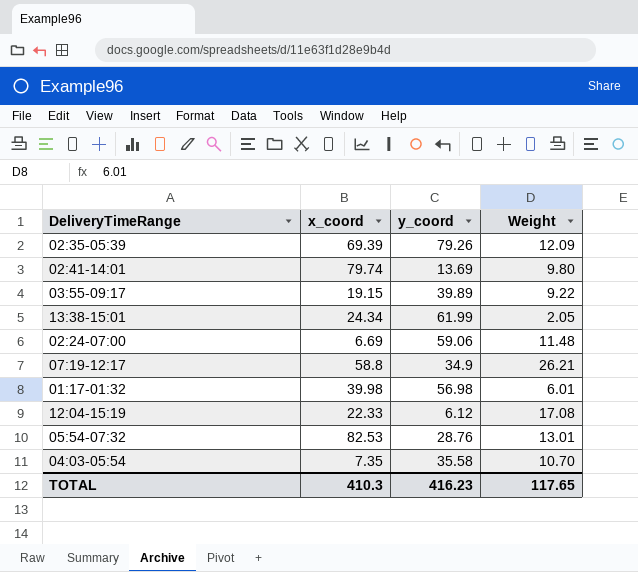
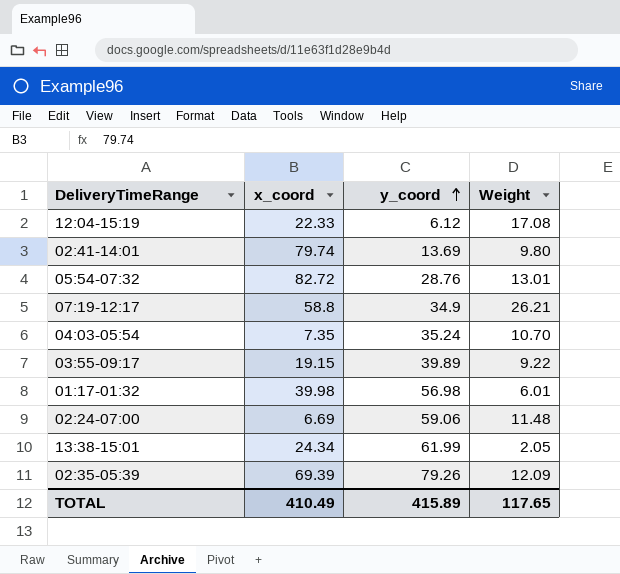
row order: none -> y_coord ascending
05:54-07:32 | x_coord: 82.53 -> 82.72
04:03-05:54 | y_coord: 35.58 -> 35.24
TOTAL | x_coord: 410.3 -> 410.49
TOTAL | y_coord: 416.23 -> 415.89

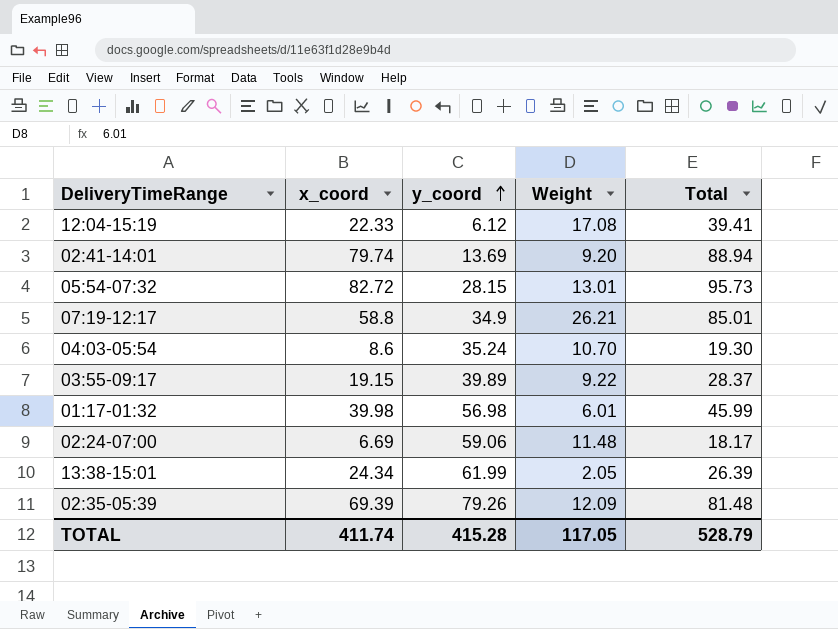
column Total | formula: none -> [x_coord] + [Weight]
02:41-14:01 | Weight: 9.80 -> 9.20
05:54-07:32 | y_coord: 28.76 -> 28.15
04:03-05:54 | x_coord: 7.35 -> 8.6
TOTAL | x_coord: 410.49 -> 411.74
TOTAL | y_coord: 415.89 -> 415.28
TOTAL | Weight: 117.65 -> 117.05

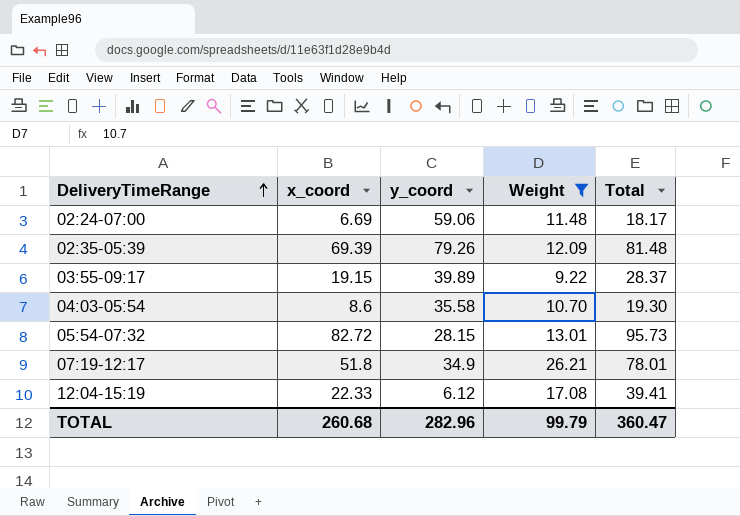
filter: none -> Weight >= 9.22
row order: y_coord ascending -> DeliveryTimeRange ascending
04:03-05:54 | y_coord: 35.24 -> 35.58
07:19-12:17 | x_coord: 58.8 -> 51.8
07:19-12:17 | Total: 85.01 -> 78.01
TOTAL | x_coord: 411.74 -> 260.68
TOTAL | y_coord: 415.28 -> 282.96
TOTAL | Weight: 117.05 -> 99.79
TOTAL | Total: 528.79 -> 360.47

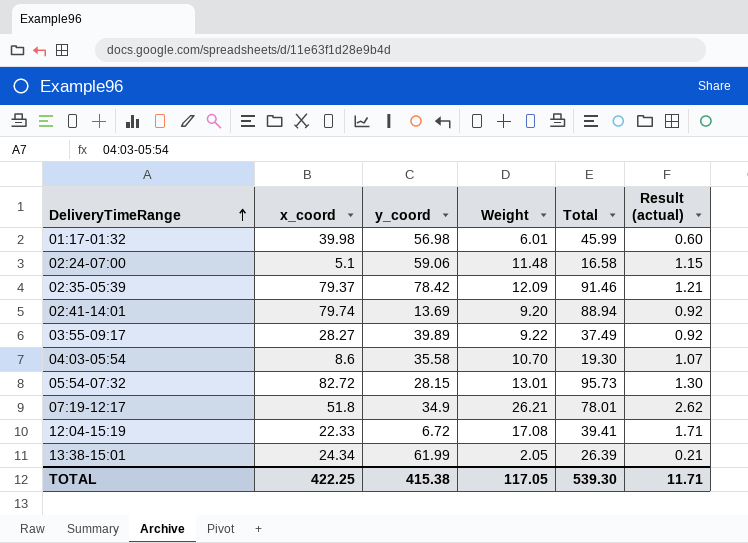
filter: Weight >= 9.22 -> none
column Result (actual) | formula: none -> [Weight] * 0.1
02:24-07:00 | x_coord: 6.69 -> 5.1
02:24-07:00 | Total: 18.17 -> 16.58
02:35-05:39 | x_coord: 69.39 -> 79.37
02:35-05:39 | y_coord: 79.26 -> 78.42
02:35-05:39 | Total: 81.48 -> 91.46
03:55-09:17 | x_coord: 19.15 -> 28.27
03:55-09:17 | Total: 28.37 -> 37.49
12:04-15:19 | y_coord: 6.12 -> 6.72
TOTAL | x_coord: 260.68 -> 422.25
TOTAL | y_coord: 282.96 -> 415.38
TOTAL | Weight: 99.79 -> 117.05
TOTAL | Total: 360.47 -> 539.30

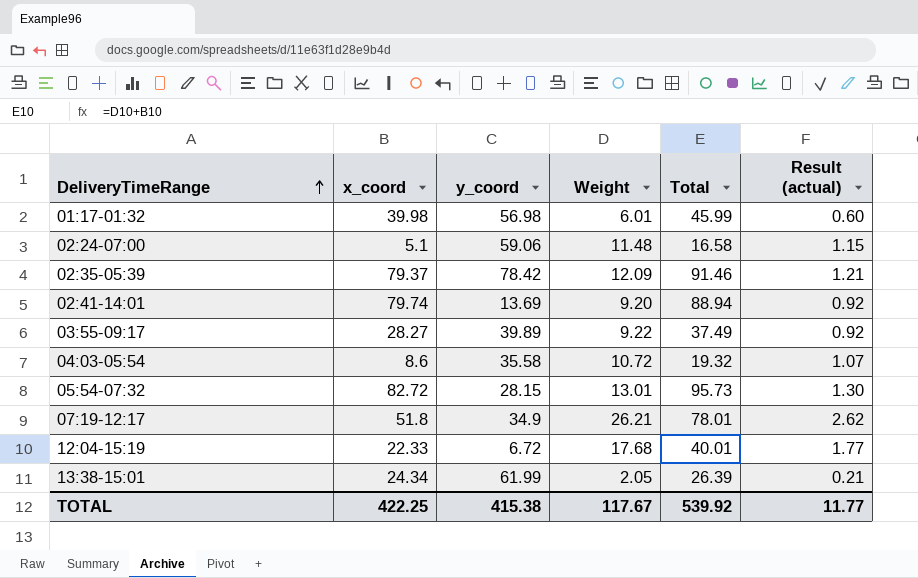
04:03-05:54 | Weight: 10.70 -> 10.72
04:03-05:54 | Total: 19.30 -> 19.32
12:04-15:19 | Weight: 17.08 -> 17.68
12:04-15:19 | Total: 39.41 -> 40.01
12:04-15:19 | Result (actual): 1.71 -> 1.77
TOTAL | Weight: 117.05 -> 117.67
TOTAL | Total: 539.30 -> 539.92
TOTAL | Result (actual): 11.71 -> 11.77

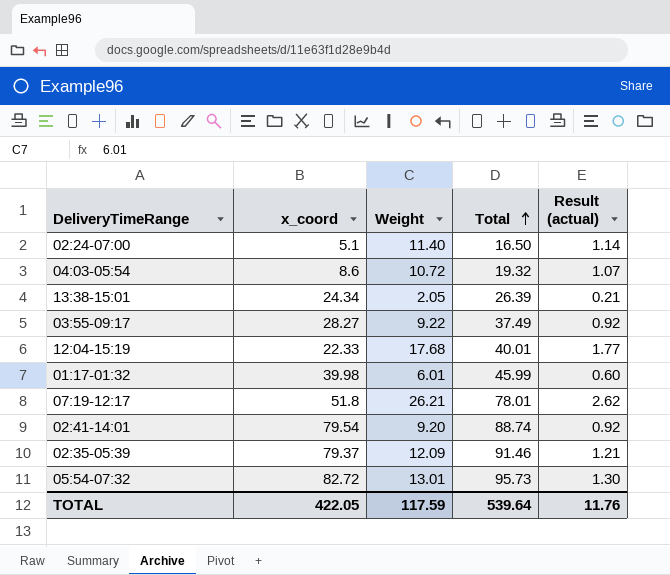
row order: DeliveryTimeRange ascending -> Total ascending
column y_coord | position: 3 -> none
02:24-07:00 | Weight: 11.48 -> 11.40
02:24-07:00 | Total: 16.58 -> 16.50
02:24-07:00 | Result (actual): 1.15 -> 1.14
02:41-14:01 | x_coord: 79.74 -> 79.54
02:41-14:01 | Total: 88.94 -> 88.74
TOTAL | x_coord: 422.25 -> 422.05
TOTAL | Weight: 117.67 -> 117.59
TOTAL | Total: 539.92 -> 539.64
TOTAL | Result (actual): 11.77 -> 11.76

